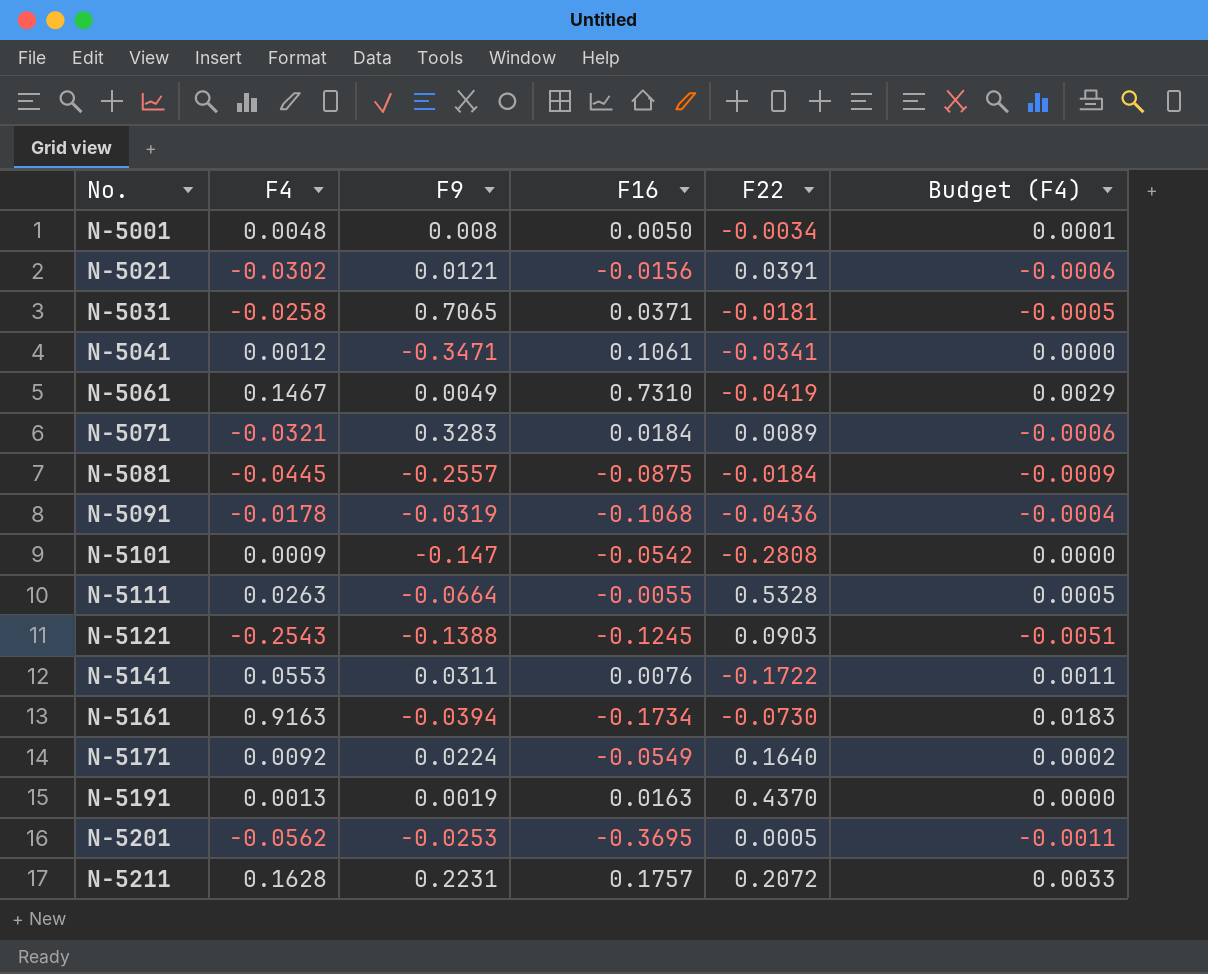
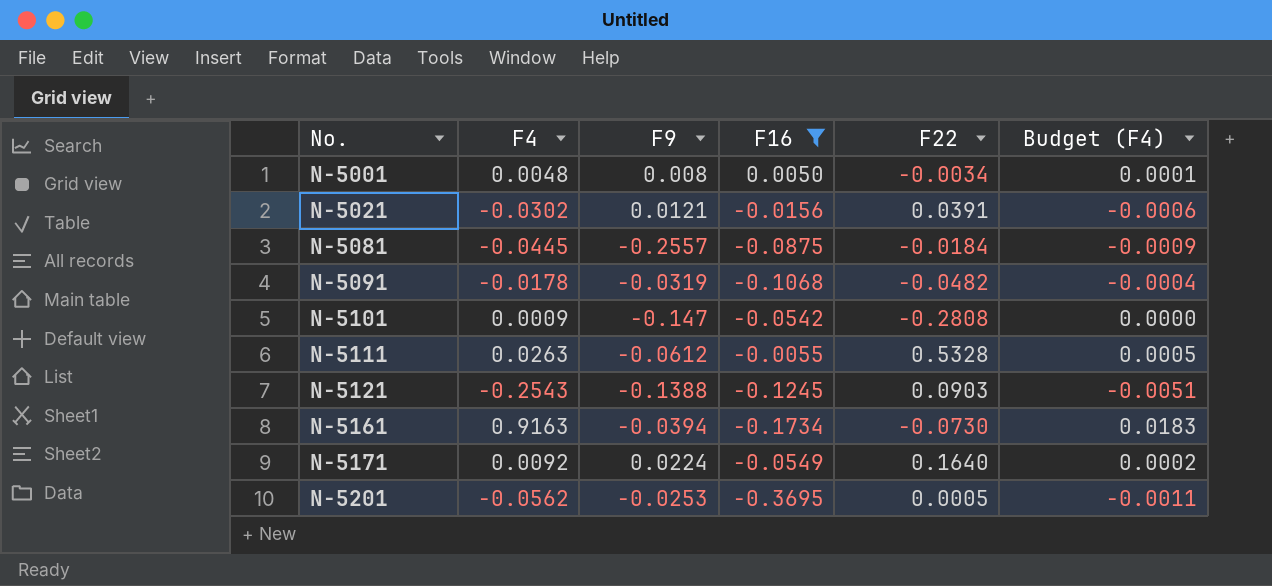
filter: none -> F16 <= 0.0050
N-5091 | F22: -0.0436 -> -0.0482
N-5111 | F9: -0.0664 -> -0.0612

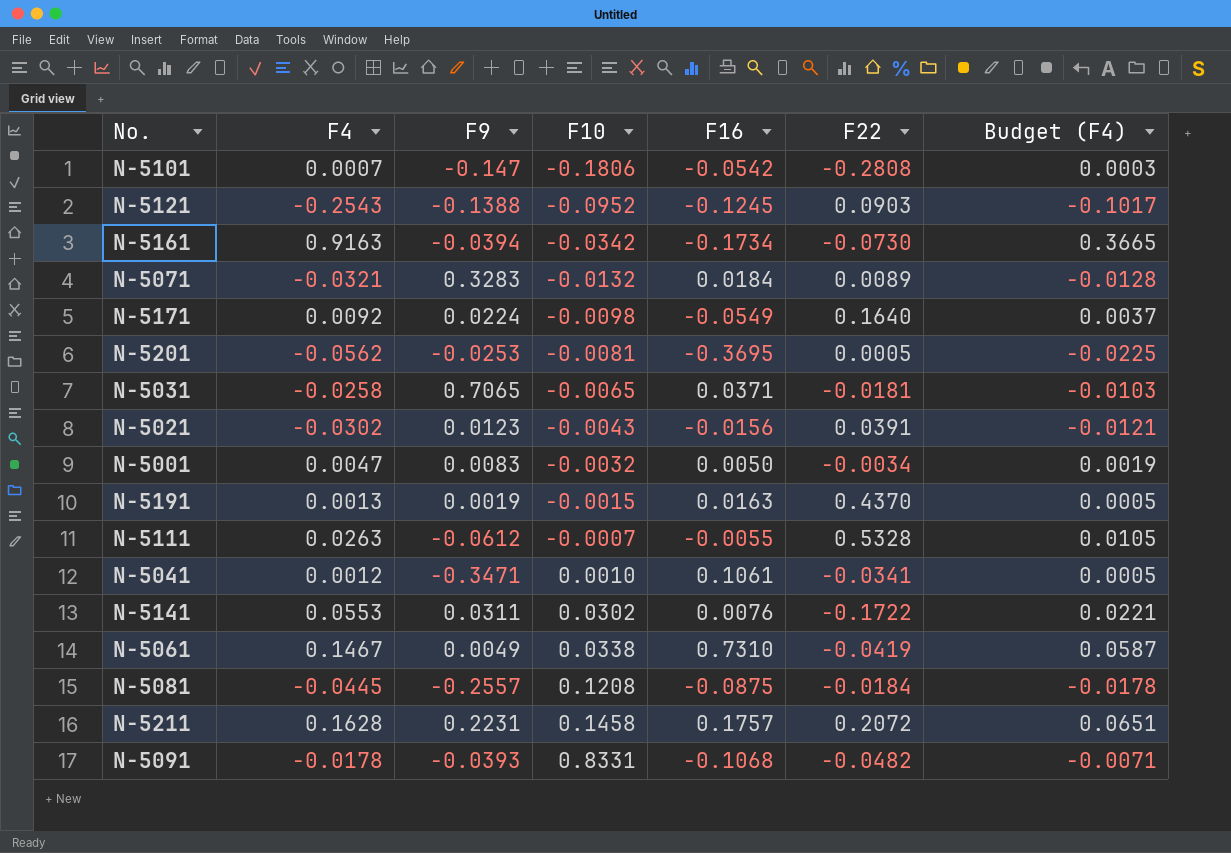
filter: F16 <= 0.0050 -> none
row order: No. ascending -> F10 ascending
column F10 | position: none -> 4
column Budget (F4) | formula: [F4] * 0.02 -> [F4] * 0.4
N-5101 | F4: 0.0009 -> 0.0007
N-5021 | F9: 0.0121 -> 0.0123
N-5001 | F4: 0.0048 -> 0.0047
N-5001 | F9: 0.008 -> 0.0083
N-5091 | F9: -0.0319 -> -0.0393

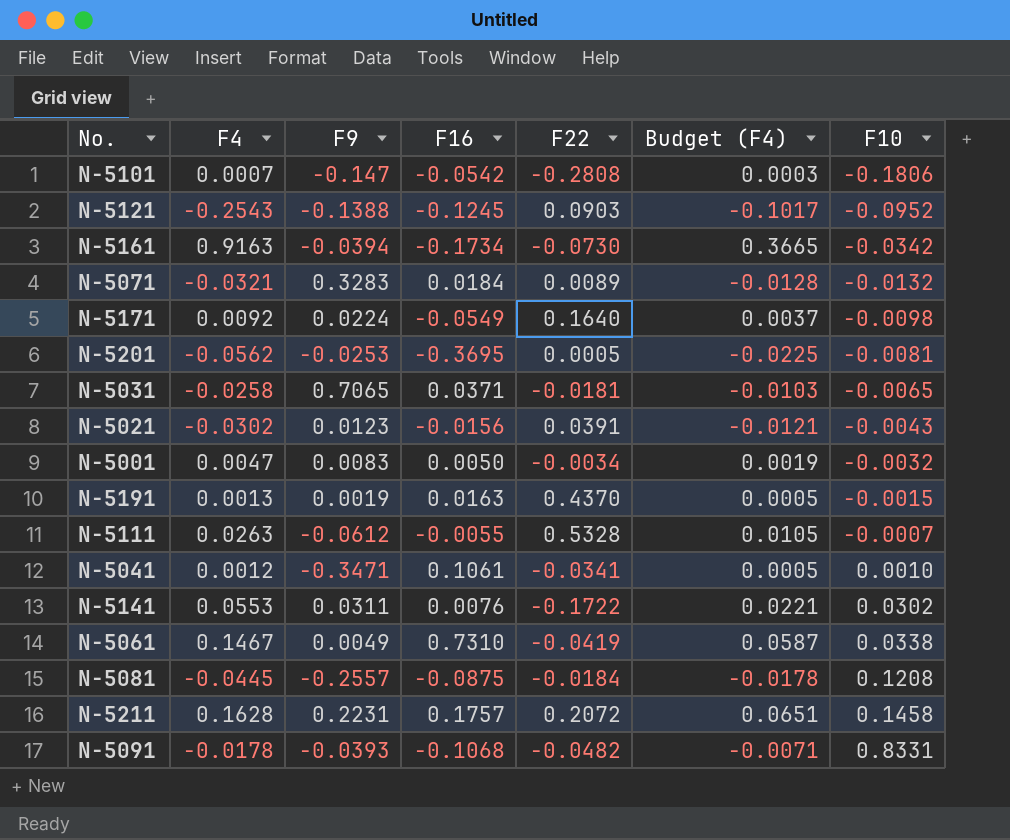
column F10 | position: 4 -> 7

